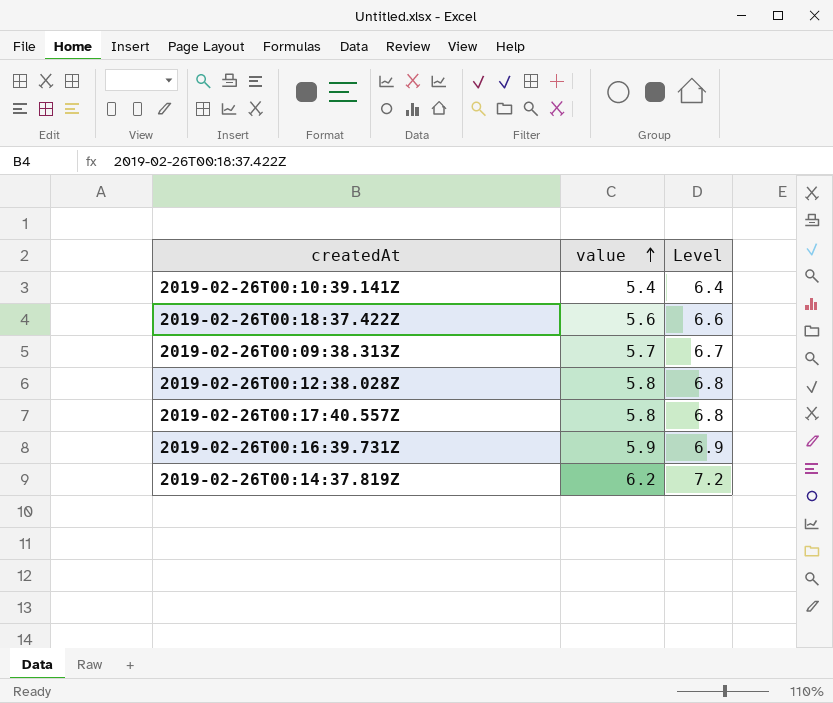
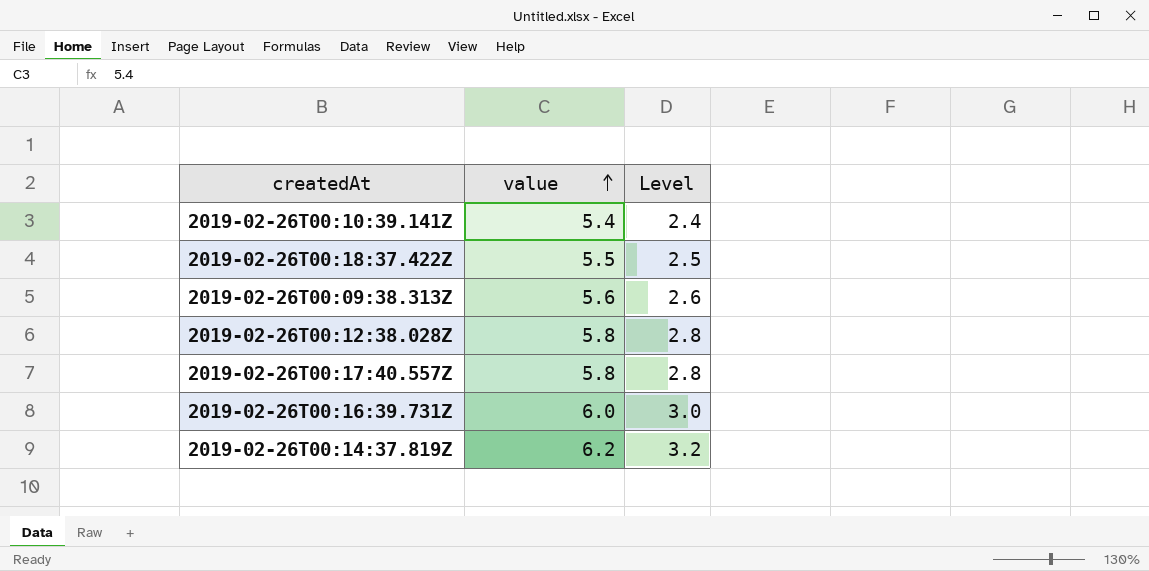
column Level | formula: [value] + 1 -> [value] - 3
2019-02-26T00:18:37.422Z | value: 5.6 -> 5.5
2019-02-26T00:09:38.313Z | value: 5.7 -> 5.6
2019-02-26T00:16:39.731Z | value: 5.9 -> 6.0

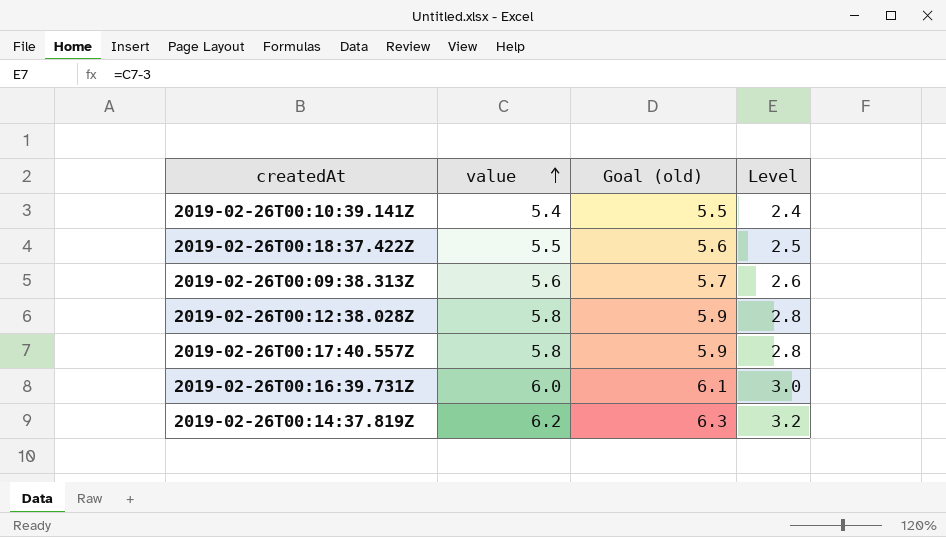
column Goal (old) | formula: none -> [value] * 1.02

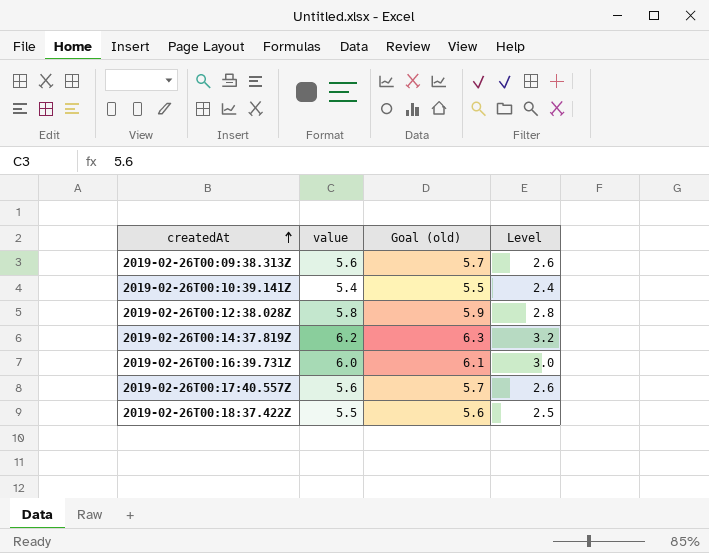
row order: value ascending -> createdAt ascending
2019-02-26T00:17:40.557Z | value: 5.8 -> 5.6
2019-02-26T00:17:40.557Z | Goal (old): 5.9 -> 5.7
2019-02-26T00:17:40.557Z | Level: 2.8 -> 2.6

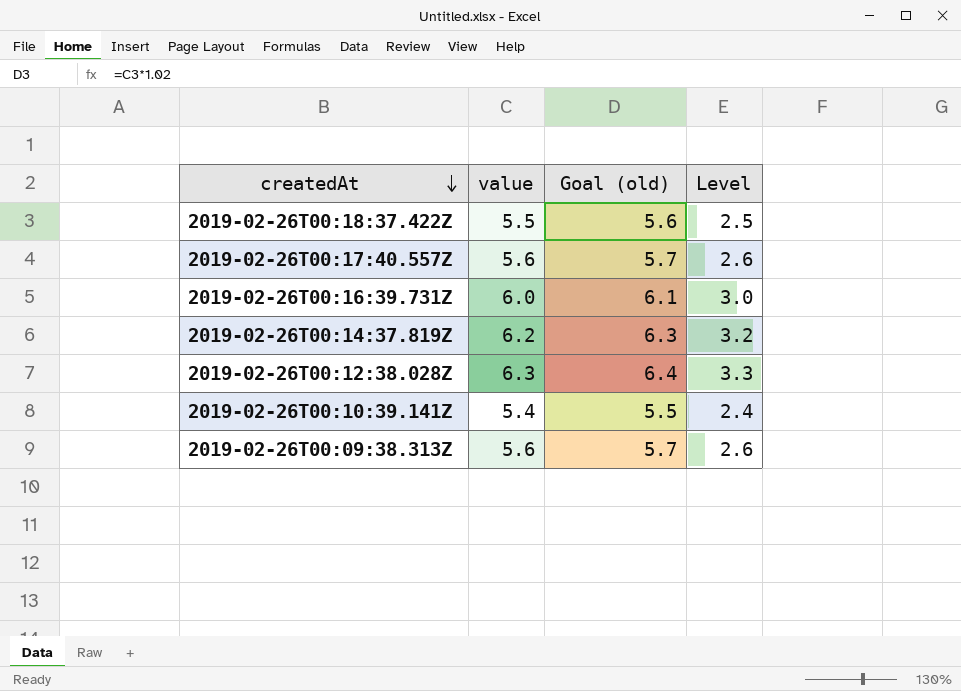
row order: createdAt ascending -> createdAt descending
2019-02-26T00:12:38.028Z | value: 5.8 -> 6.3
2019-02-26T00:12:38.028Z | Goal (old): 5.9 -> 6.4
2019-02-26T00:12:38.028Z | Level: 2.8 -> 3.3

